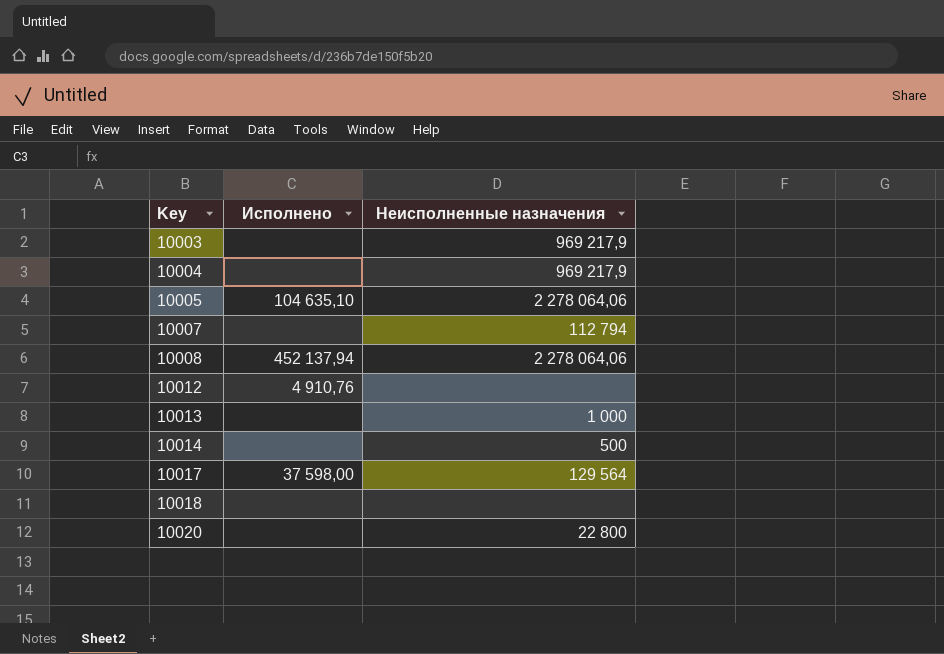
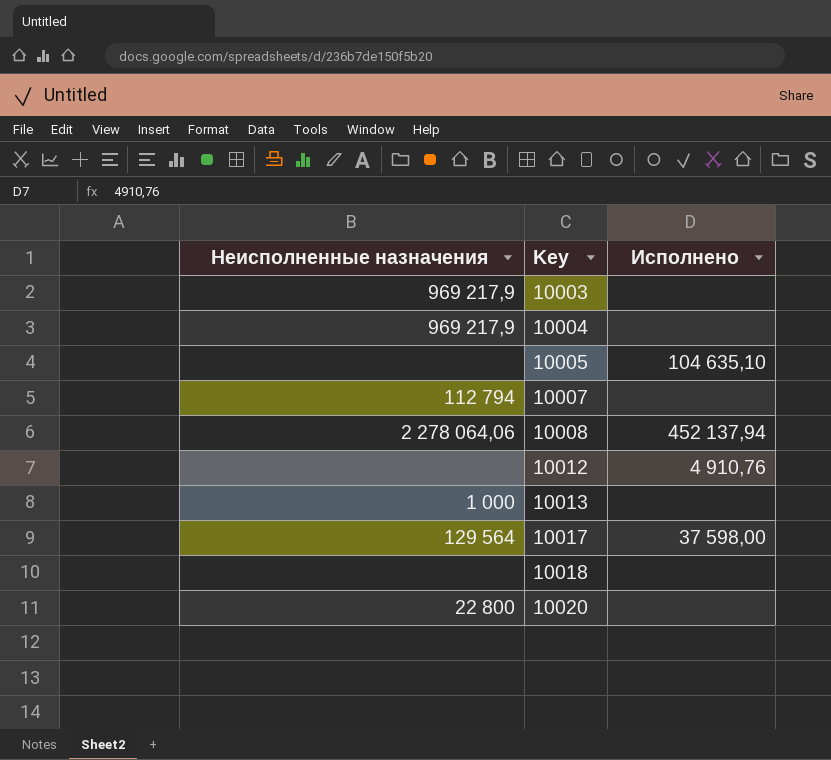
column Неисполненные назначения | position: 3 -> 1
row 10014: none | 500 -> none
10005 | Неисполненные назначения: 2 278 064,06 -> none

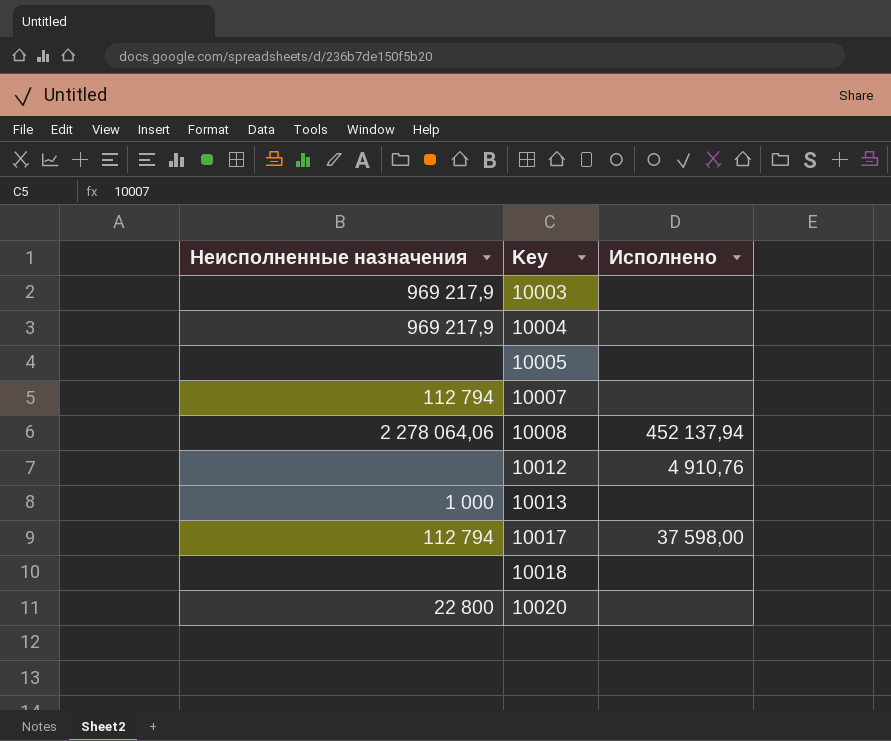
10005 | Исполнено: 104 635,10 -> none
10017 | Неисполненные назначения: 129 564 -> 112 794

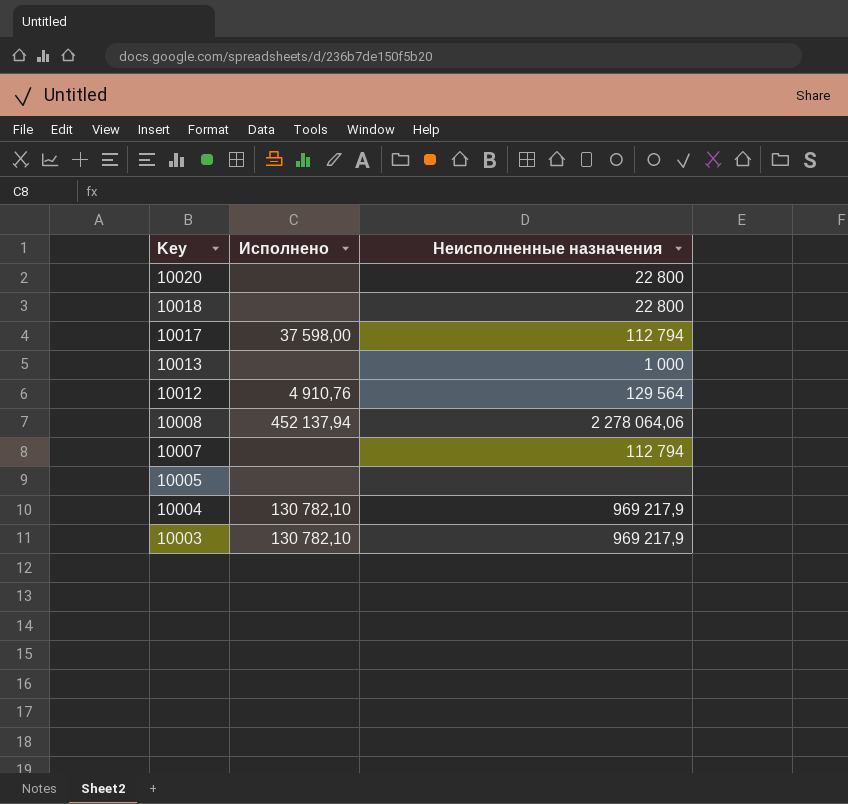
row order: Key ascending -> Key descending
column Неисполненные назначения | position: 1 -> 3
10018 | Неисполненные назначения: none -> 22 800
10012 | Неисполненные назначения: none -> 129 564
10004 | Исполнено: none -> 130 782,10
10003 | Исполнено: none -> 130 782,10

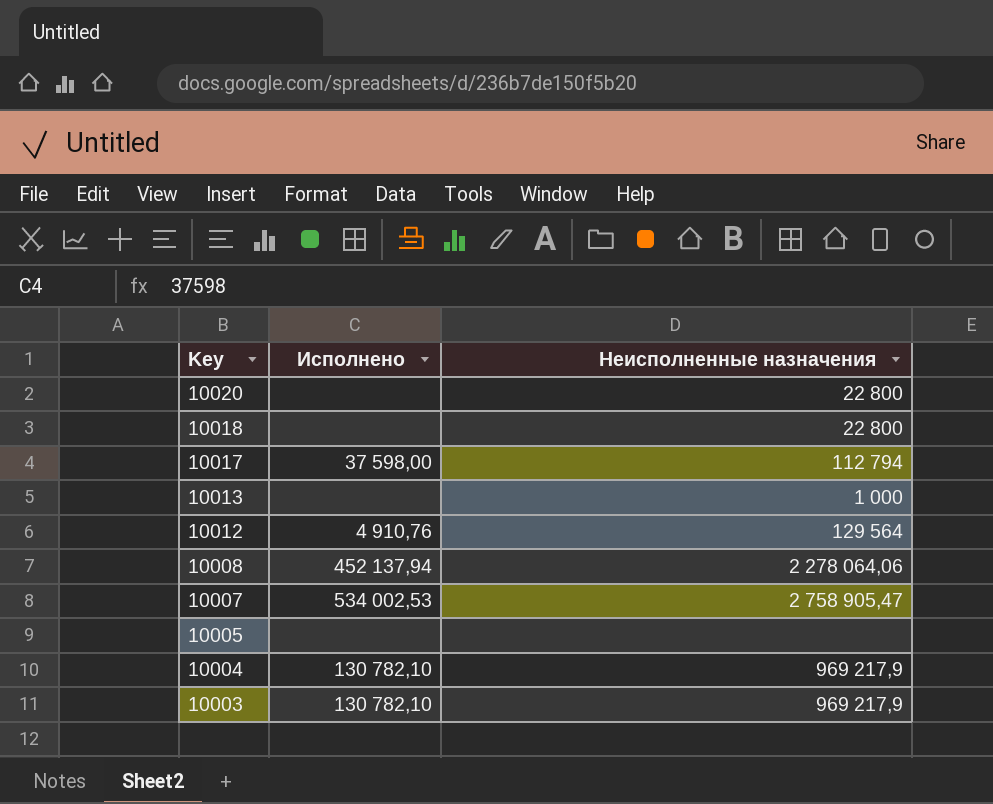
10007 | Исполнено: none -> 534 002,53
10007 | Неисполненные назначения: 112 794 -> 2 758 905,47

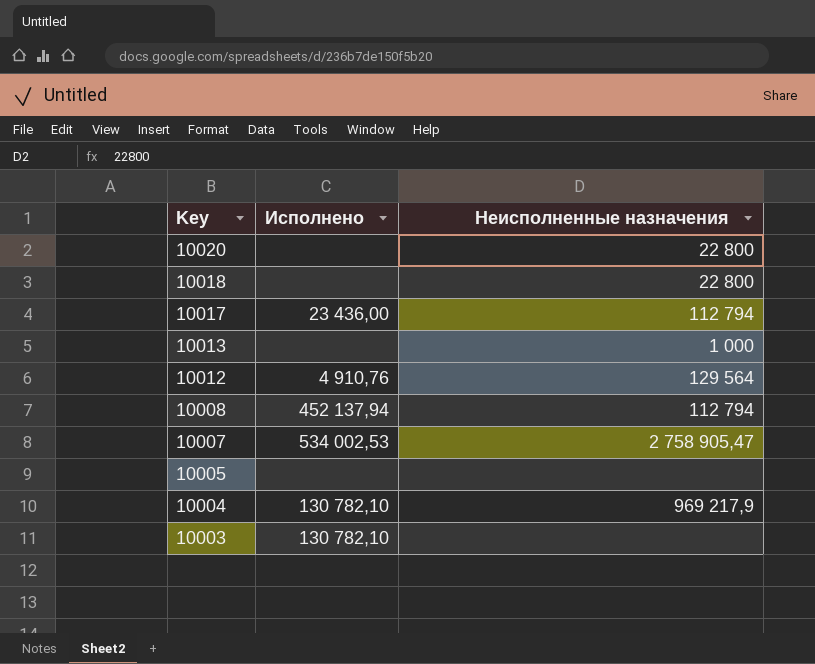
10017 | Исполнено: 37 598,00 -> 23 436,00
10008 | Неисполненные назначения: 2 278 064,06 -> 112 794
10003 | Неисполненные назначения: 969 217,9 -> none

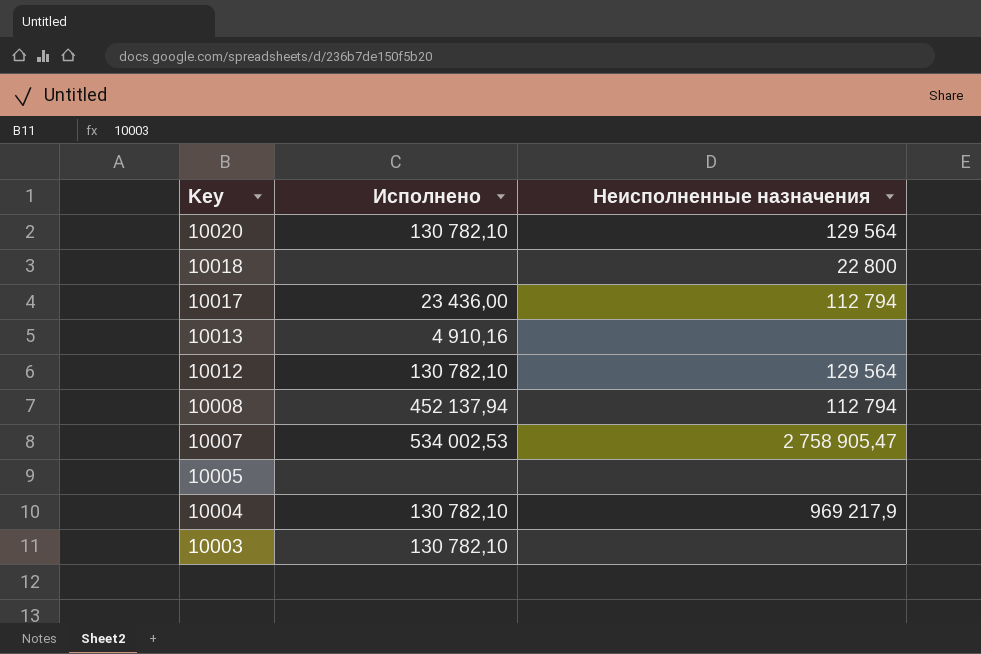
10020 | Исполнено: none -> 130 782,10
10020 | Неисполненные назначения: 22 800 -> 129 564
10013 | Исполнено: none -> 4 910,16
10013 | Неисполненные назначения: 1 000 -> none
10012 | Исполнено: 4 910,76 -> 130 782,10

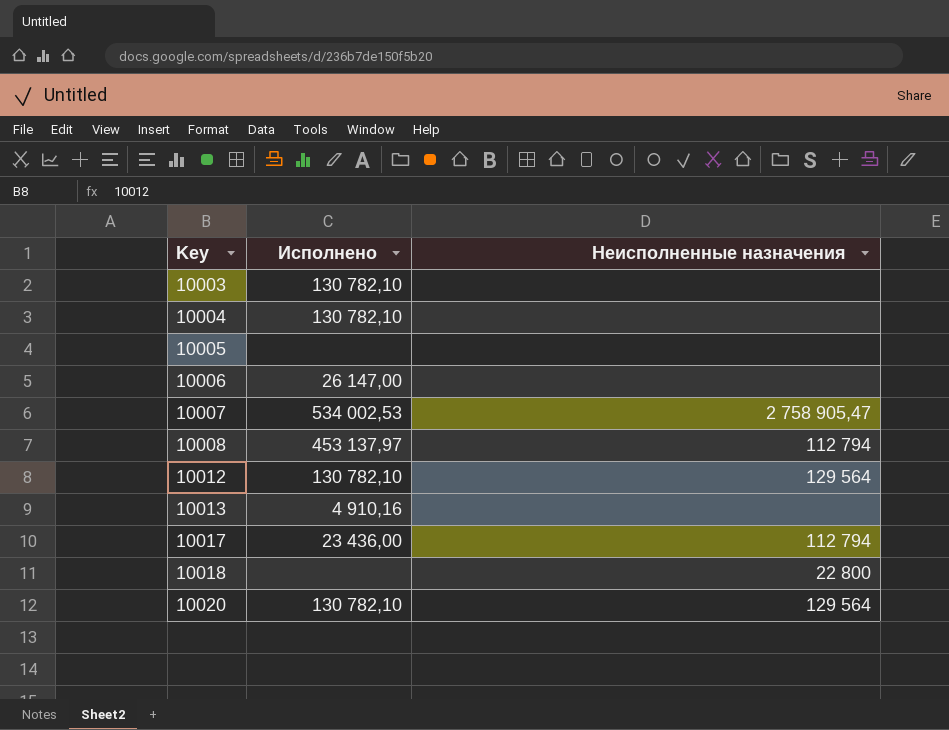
row order: Key descending -> Key ascending
10004 | Неисполненные назначения: 969 217,9 -> none
row 10006: none -> 26 147,00 | none
10008 | Исполнено: 452 137,94 -> 453 137,97

